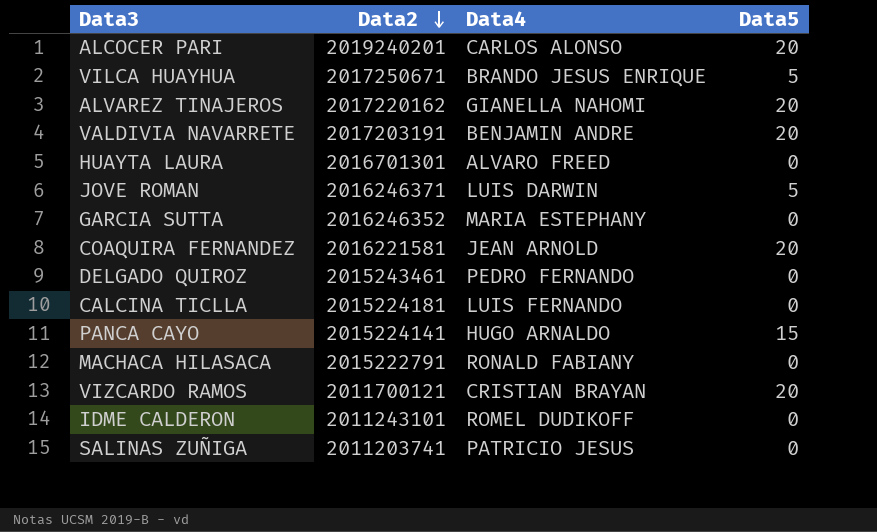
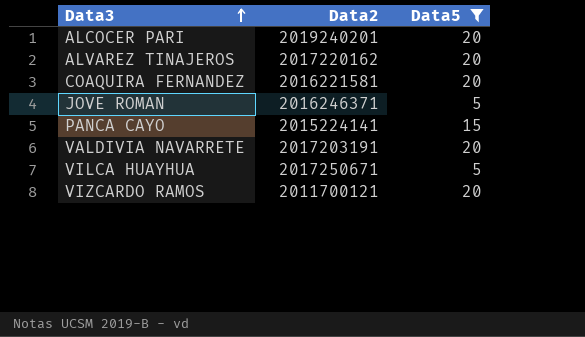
filter: none -> Data5 != 0
row order: Data2 descending -> Data3 ascending
column Data4 | position: 3 -> none

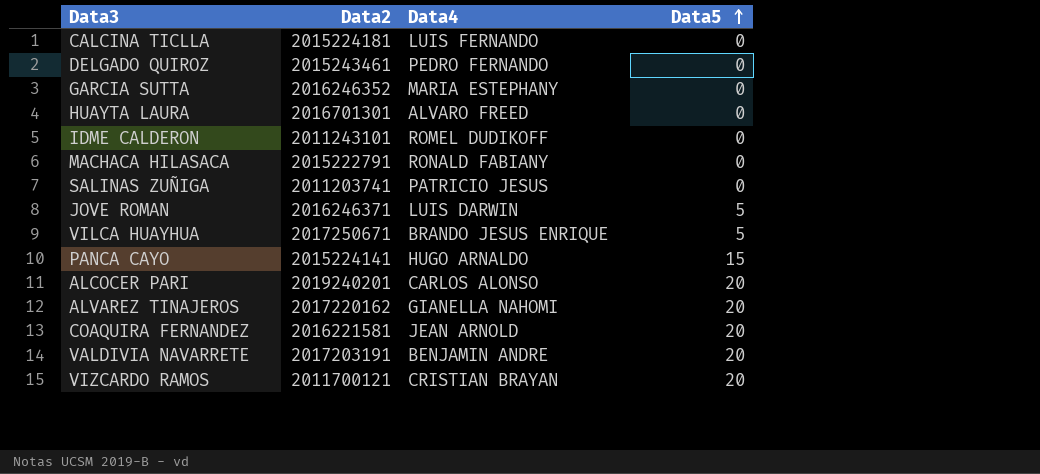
filter: Data5 != 0 -> none
row order: Data3 ascending -> Data5 ascending
column Data4 | position: none -> 3

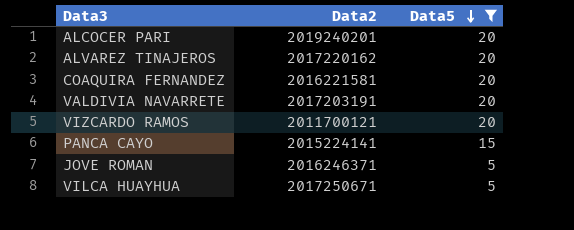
filter: none -> Data5 != 0
row order: Data5 ascending -> Data5 descending
column Data4 | position: 3 -> none

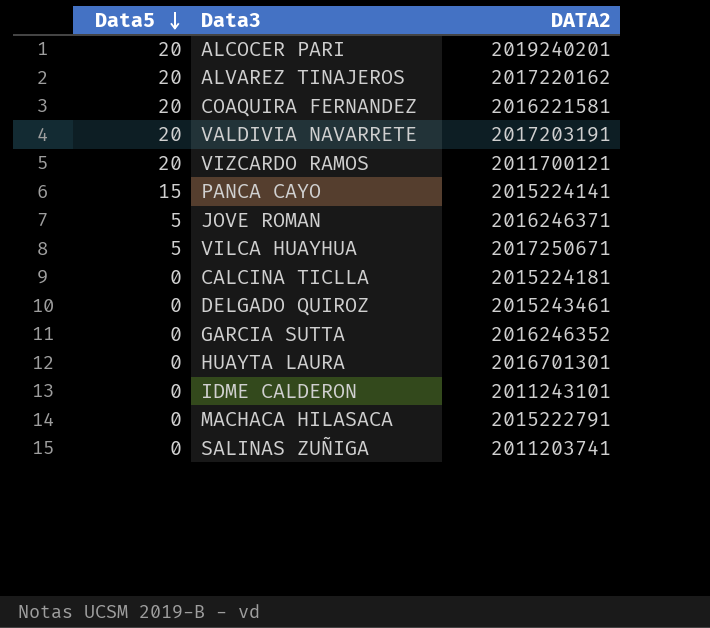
filter: Data5 != 0 -> none
column Data5 | position: 3 -> 1
column name: Data2 -> DATA2

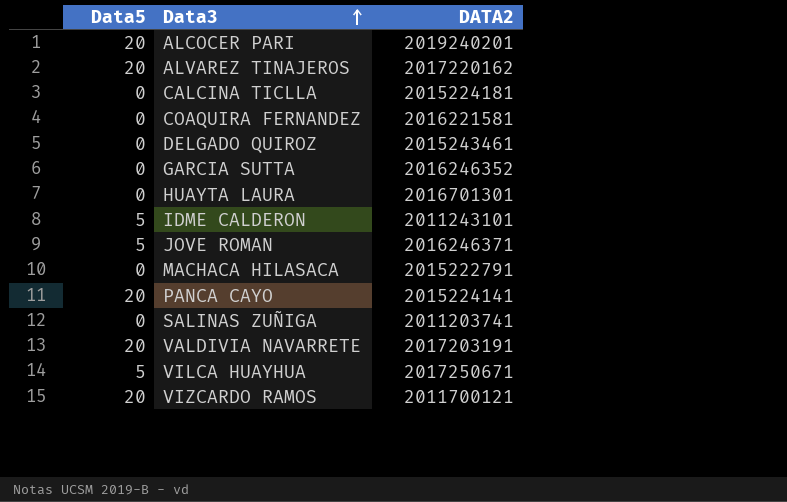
row order: Data5 descending -> Data3 ascending
COAQUIRA FERNANDEZ | Data5: 20 -> 0
IDME CALDERON | Data5: 0 -> 5
PANCA CAYO | Data5: 15 -> 20

